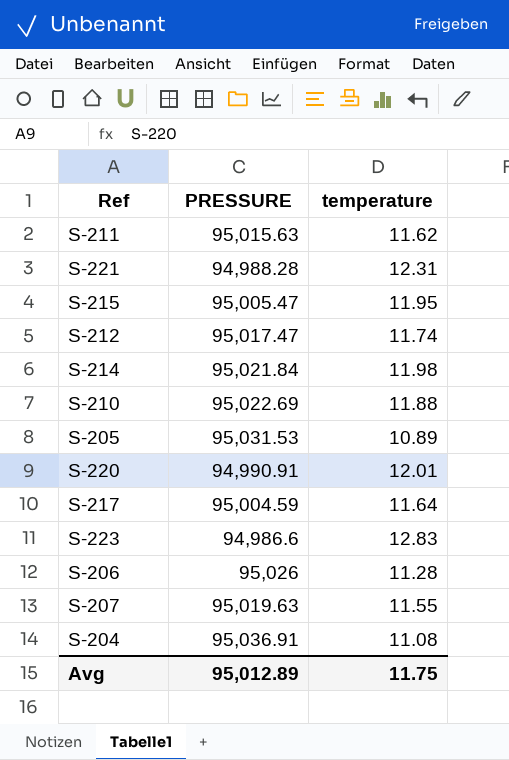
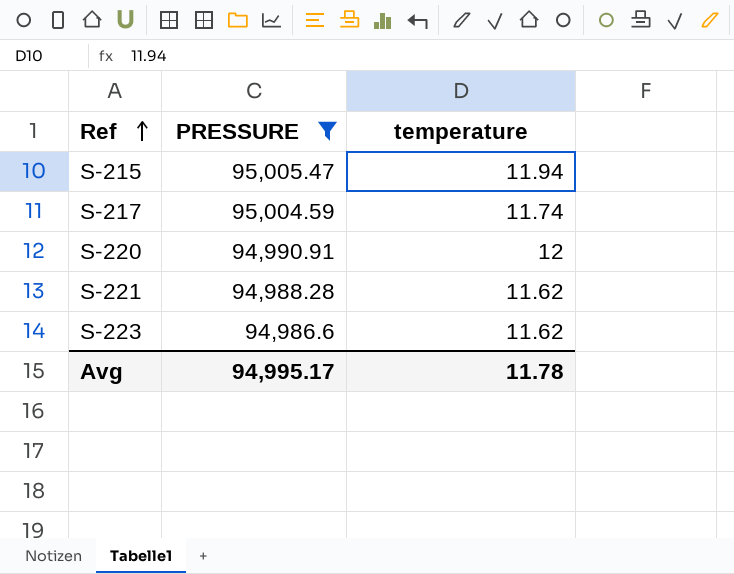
filter: none -> PRESSURE <= 95,005.47
row order: none -> Ref ascending
S-215 | temperature: 11.95 -> 11.94
S-217 | temperature: 11.64 -> 11.74
S-220 | temperature: 12.01 -> 12
S-221 | temperature: 12.31 -> 11.62
S-223 | temperature: 12.83 -> 11.62
Avg | PRESSURE: 95,012.89 -> 94,995.17
Avg | temperature: 11.75 -> 11.78

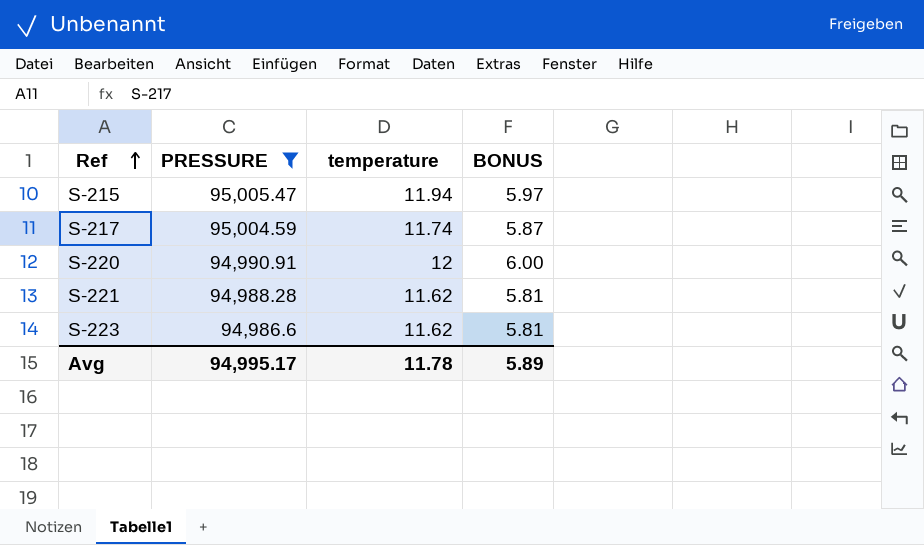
column BONUS | formula: none -> [temperature] * 0.5

